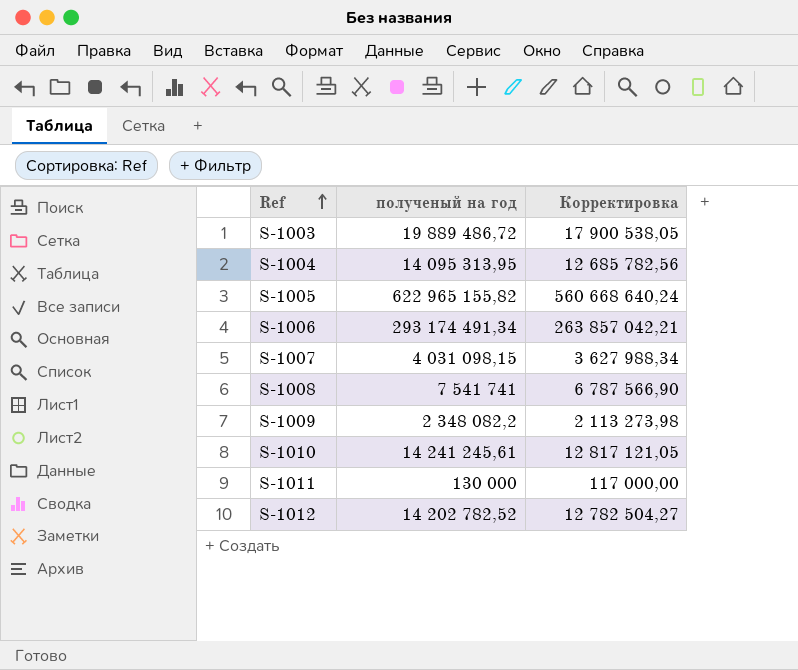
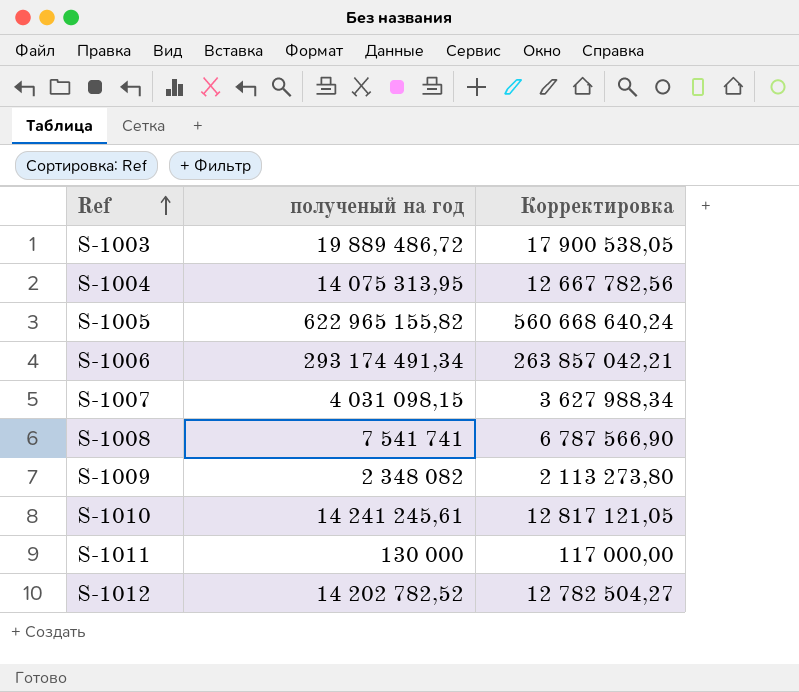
S-1004 | полученый на год: 14 095 313,95 -> 14 075 313,95
S-1004 | Корректировка: 12 685 782,56 -> 12 667 782,56
S-1009 | полученый на год: 2 348 082,2 -> 2 348 082
S-1009 | Корректировка: 2 113 273,98 -> 2 113 273,80

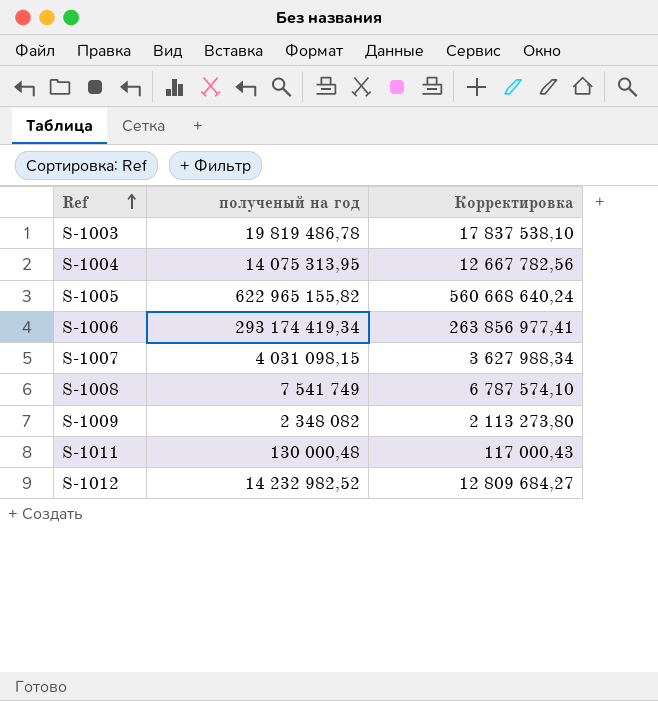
row S-1010: 14 241 245,61 | 12 817 121,05 -> none
S-1003 | полученый на год: 19 889 486,72 -> 19 819 486,78
S-1003 | Корректировка: 17 900 538,05 -> 17 837 538,10
S-1006 | полученый на год: 293 174 491,34 -> 293 174 419,34
S-1006 | Корректировка: 263 857 042,21 -> 263 856 977,41
S-1008 | полученый на год: 7 541 741 -> 7 541 749
S-1008 | Корректировка: 6 787 566,90 -> 6 787 574,10
S-1011 | полученый на год: 130 000 -> 130 000,48
S-1011 | Корректировка: 117 000,00 -> 117 000,43
S-1012 | полученый на год: 14 202 782,52 -> 14 232 982,52
S-1012 | Корректировка: 12 782 504,27 -> 12 809 684,27

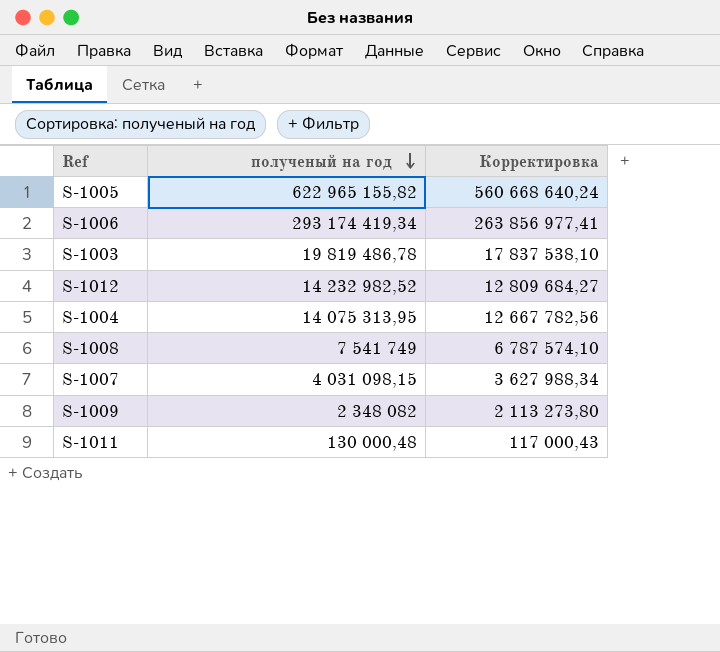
row order: Ref ascending -> полученый на год descending

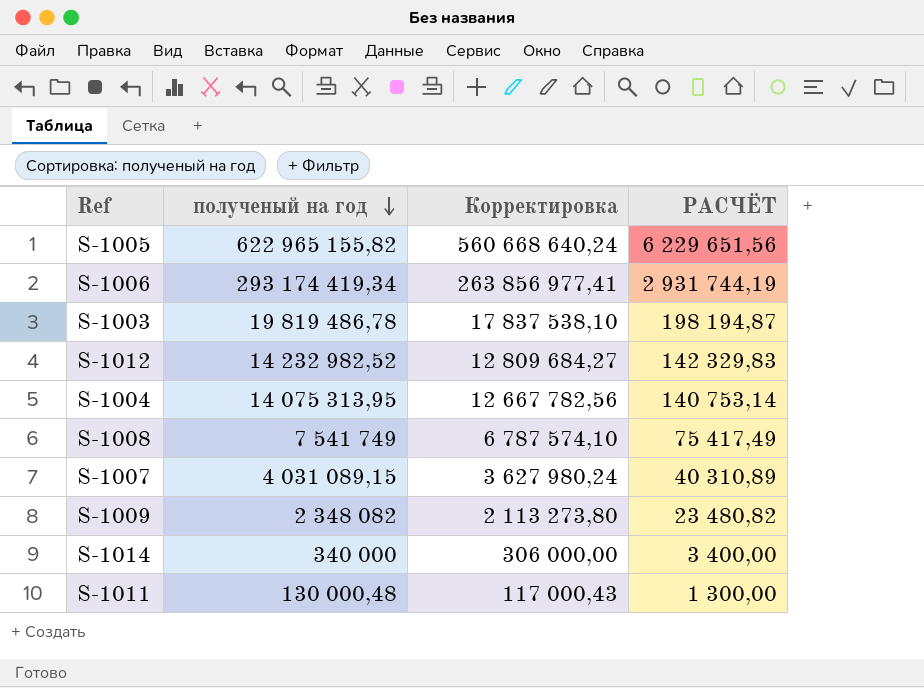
column РАСЧЁТ | formula: none -> [полученый на год] * 0,01
S-1007 | полученый на год: 4 031 098,15 -> 4 031 089,15
S-1007 | Корректировка: 3 627 988,34 -> 3 627 980,24
row S-1014: none -> 340 000 | 306 000,00 | 3 400,00

